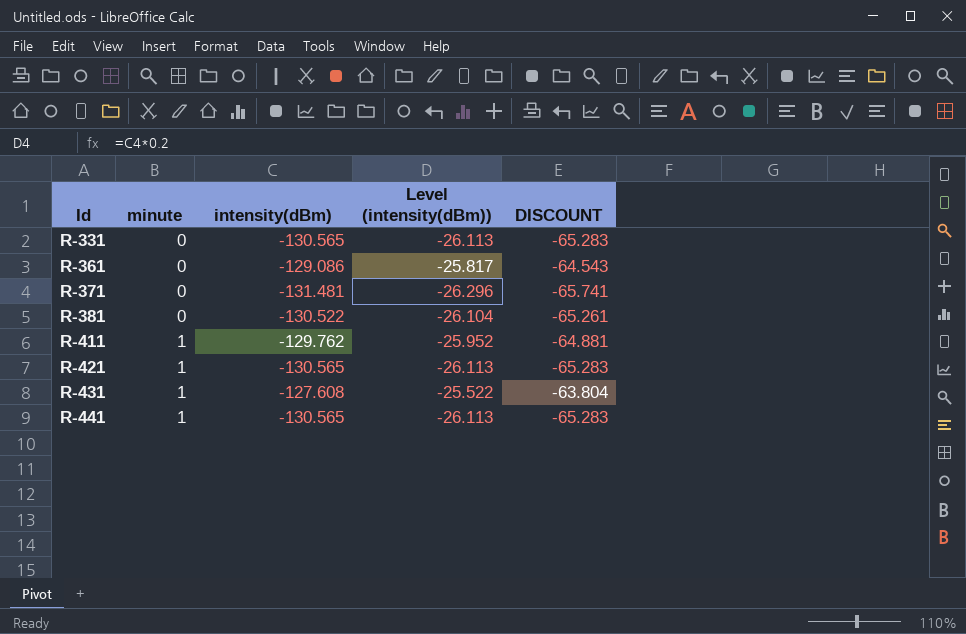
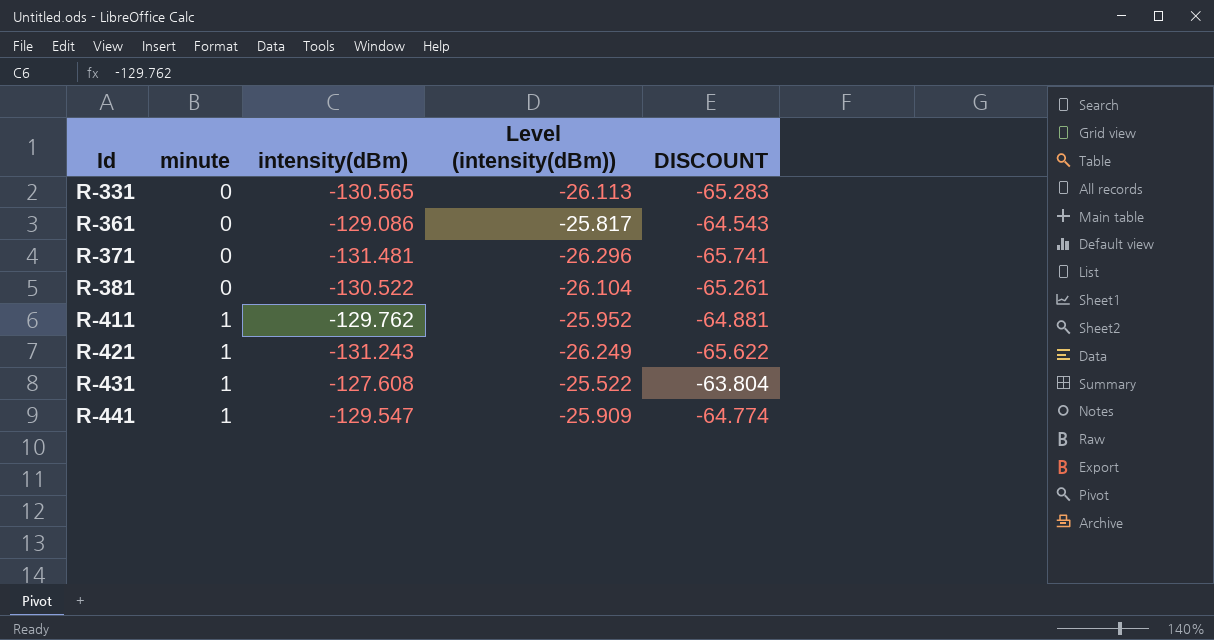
R-421 | intensity(dBm): -130.565 -> -131.243
R-421 | Level (intensity(dBm)): -26.113 -> -26.249
R-421 | DISCOUNT: -65.283 -> -65.622
R-441 | intensity(dBm): -130.565 -> -129.547
R-441 | Level (intensity(dBm)): -26.113 -> -25.909
R-441 | DISCOUNT: -65.283 -> -64.774

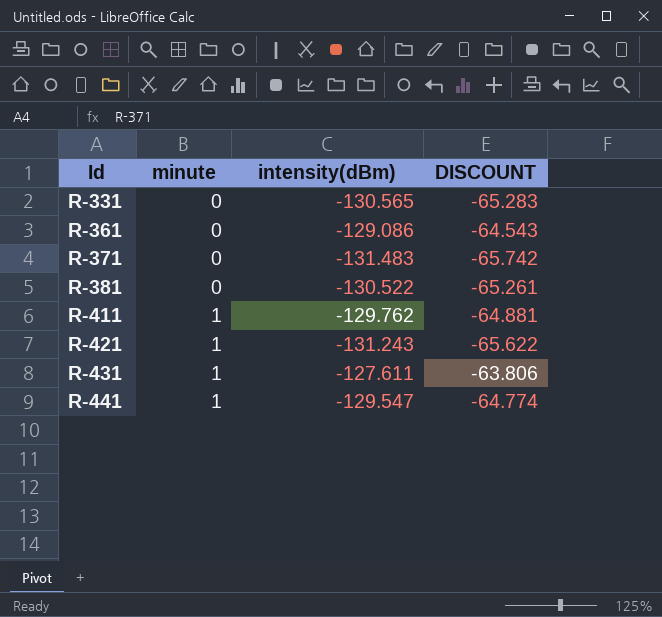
column Level (intensity(dBm)) | formula: [intensity(dBm)] * 0.2 -> none
R-371 | intensity(dBm): -131.481 -> -131.483
R-371 | DISCOUNT: -65.741 -> -65.742
R-431 | intensity(dBm): -127.608 -> -127.611
R-431 | DISCOUNT: -63.804 -> -63.806

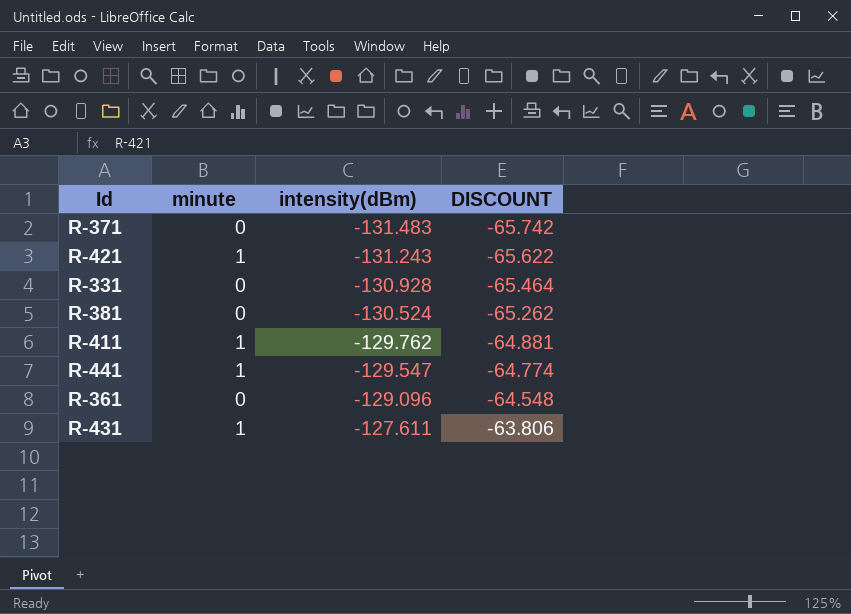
row order: Id ascending -> intensity(dBm) ascending
R-331 | intensity(dBm): -130.565 -> -130.928
R-331 | DISCOUNT: -65.283 -> -65.464
R-381 | intensity(dBm): -130.522 -> -130.524
R-381 | DISCOUNT: -65.261 -> -65.262
R-361 | intensity(dBm): -129.086 -> -129.096
R-361 | DISCOUNT: -64.543 -> -64.548

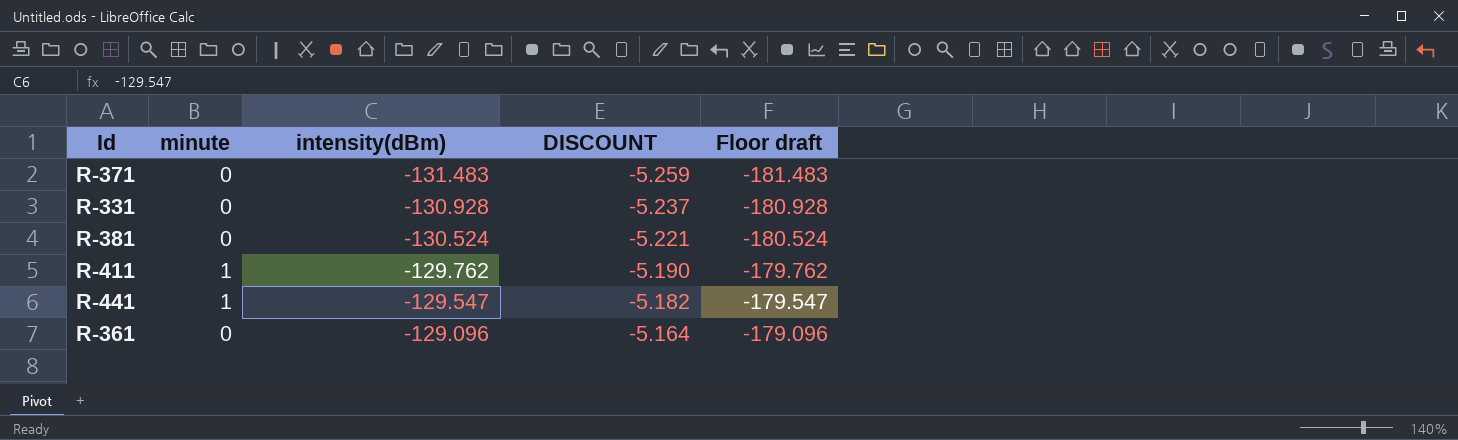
column DISCOUNT | formula: [intensity(dBm)] * 0.5 -> [intensity(dBm)] * 0.04
column Floor draft | formula: none -> [intensity(dBm)] - 50
row R-421: 1 | -131.243 | -65.622 -> none
row R-431: 1 | -127.611 | -63.806 -> none

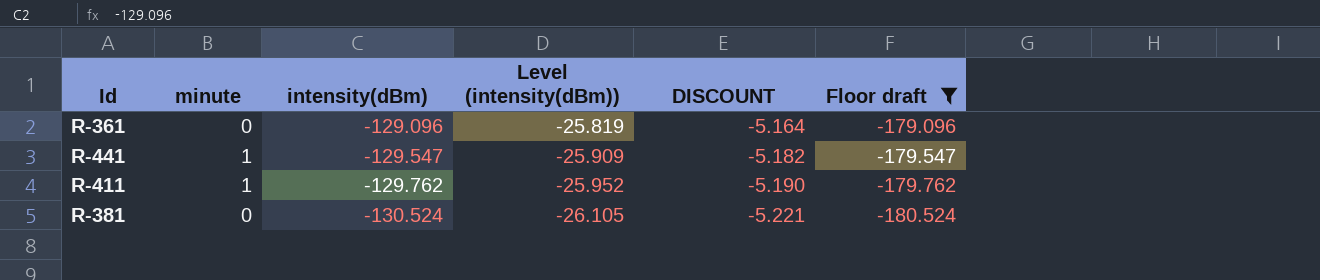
filter: none -> Floor draft >= -180.524
row order: intensity(dBm) ascending -> intensity(dBm) descending
column Level (intensity(dBm)) | formula: none -> [intensity(dBm)] * 0.2

